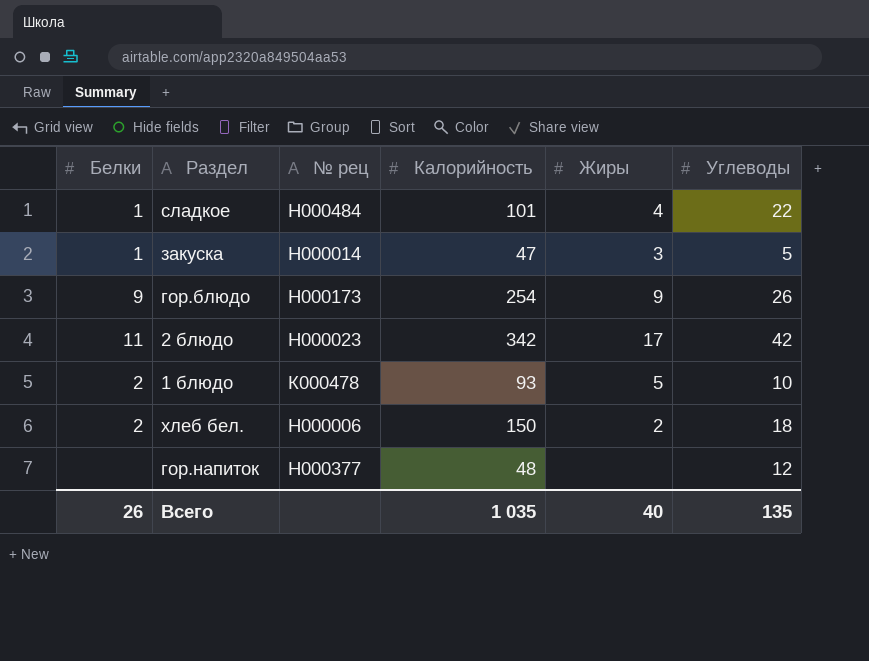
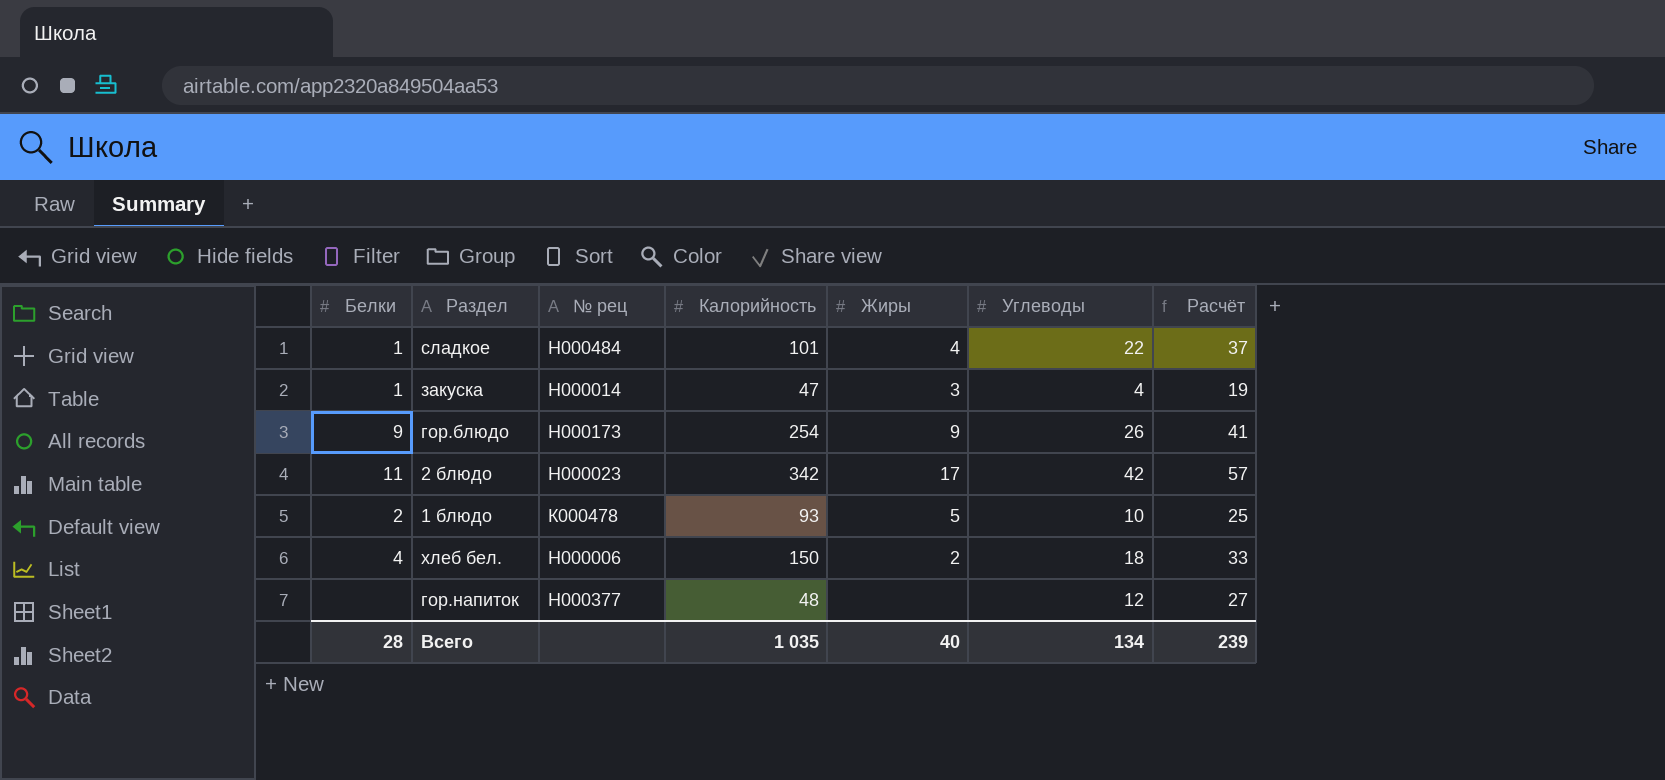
column Расчёт | formula: none -> [Углеводы] + 15
закуска | Углеводы: 5 -> 4
хлеб бел. | Белки: 2 -> 4
Всего | Белки: 26 -> 28
Всего | Углеводы: 135 -> 134

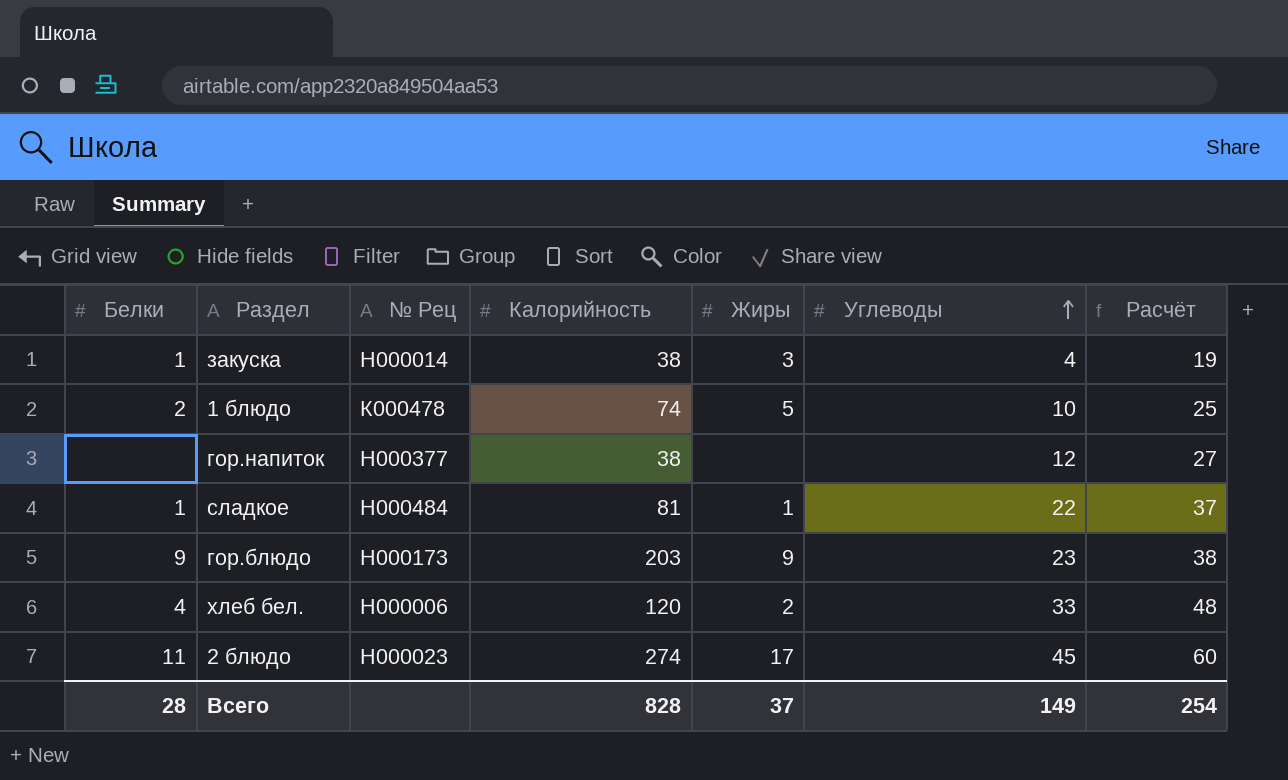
row order: none -> Углеводы ascending
column name: № рец -> № Рец
закуска | Калорийность: 47 -> 38
1 блюдо | Калорийность: 93 -> 74
гор.напиток | Калорийность: 48 -> 38
сладкое | Калорийность: 101 -> 81
сладкое | Жиры: 4 -> 1
гор.блюдо | Калорийность: 254 -> 203
гор.блюдо | Углеводы: 26 -> 23
гор.блюдо | Расчёт: 41 -> 38
хлеб бел. | Калорийность: 150 -> 120
хлеб бел. | Углеводы: 18 -> 33
хлеб бел. | Расчёт: 33 -> 48
2 блюдо | Калорийность: 342 -> 274
2 блюдо | Углеводы: 42 -> 45
2 блюдо | Расчёт: 57 -> 60
Всего | Калорийность: 1 035 -> 828
Всего | Жиры: 40 -> 37
Всего | Углеводы: 134 -> 149
Всего | Расчёт: 239 -> 254

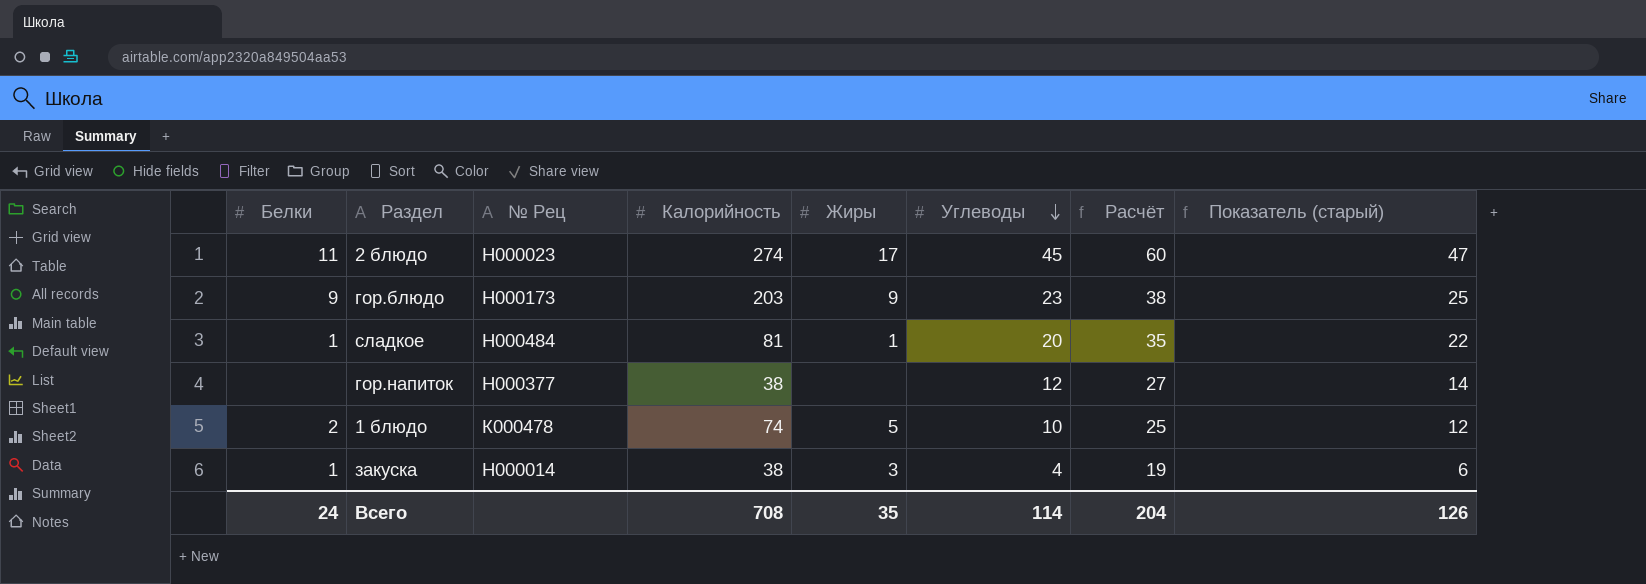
row order: Углеводы ascending -> Углеводы descending
column Показатель (старый) | formula: none -> [Углеводы] + 2
row хлеб бел.: 4 | Н000006 | 120 | 2 | 33 | 48 -> none
сладкое | Углеводы: 22 -> 20
сладкое | Расчёт: 37 -> 35
Всего | Белки: 28 -> 24
Всего | Калорийность: 828 -> 708
Всего | Жиры: 37 -> 35
Всего | Углеводы: 149 -> 114
Всего | Расчёт: 254 -> 204

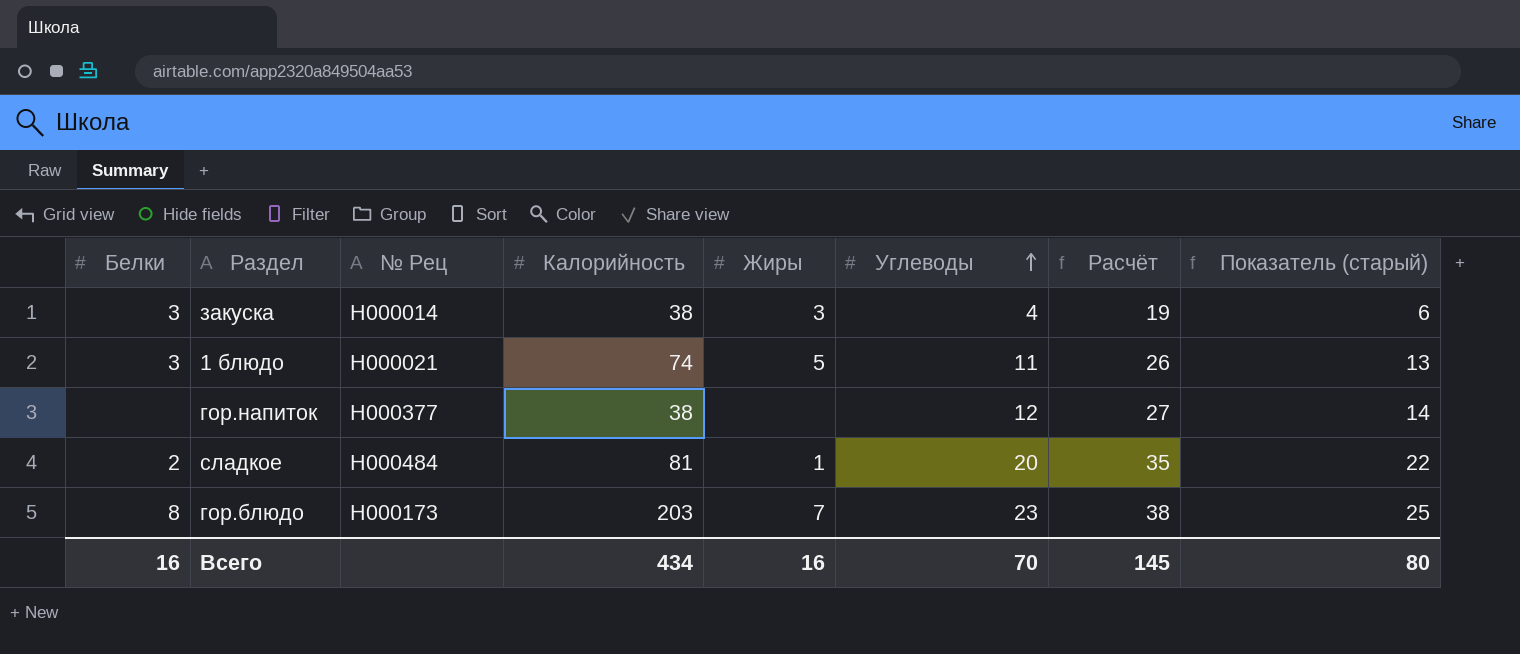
row order: Углеводы descending -> Углеводы ascending
row 2 блюдо: 11 | Н000023 | 274 | 17 | 45 | 60 | 47 -> none
закуска | Белки: 1 -> 3
1 блюдо | Белки: 2 -> 3
1 блюдо | № Рец: К000478 -> Н000021
1 блюдо | Углеводы: 10 -> 11
1 блюдо | Расчёт: 25 -> 26
1 блюдо | Показатель (старый): 12 -> 13
сладкое | Белки: 1 -> 2
гор.блюдо | Белки: 9 -> 8
гор.блюдо | Жиры: 9 -> 7
Всего | Белки: 24 -> 16
Всего | Калорийность: 708 -> 434
Всего | Жиры: 35 -> 16
Всего | Углеводы: 114 -> 70
Всего | Расчёт: 204 -> 145
Всего | Показатель (старый): 126 -> 80

